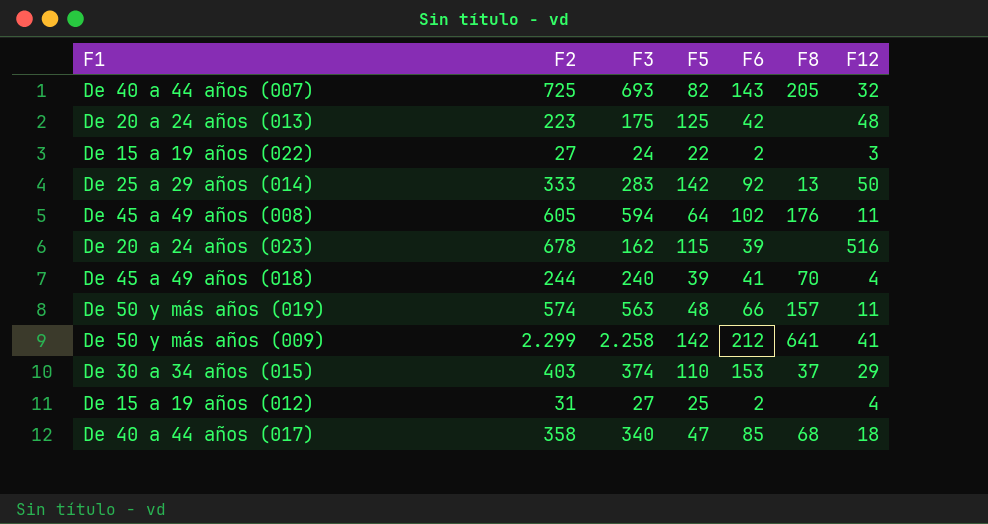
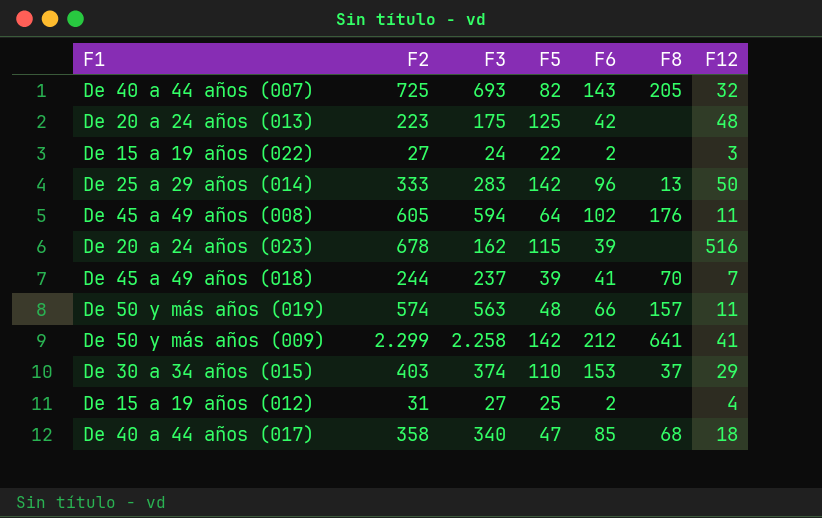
De 25 a 29 años (014) | F6: 92 -> 96
De 45 a 49 años (018) | F3: 240 -> 237
De 45 a 49 años (018) | F12: 4 -> 7

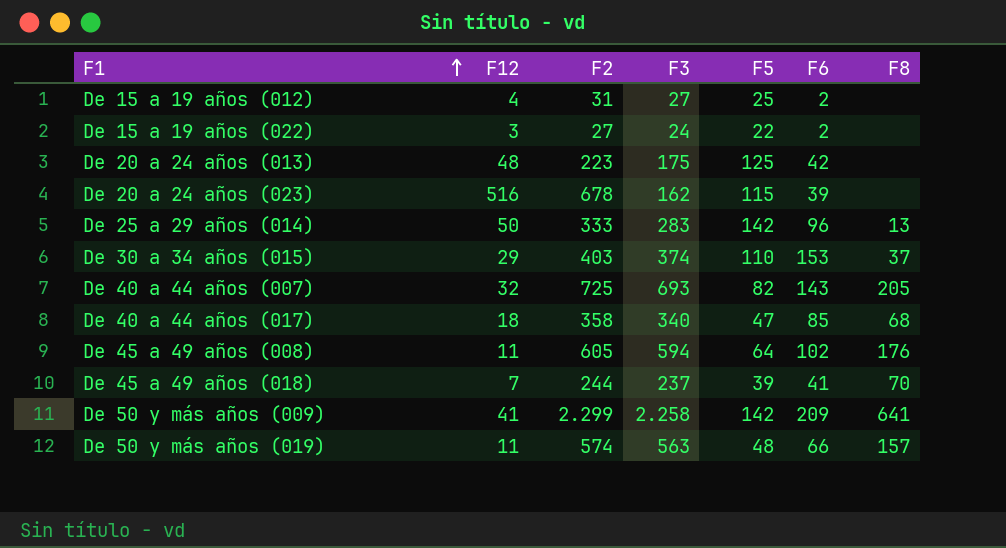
row order: none -> F1 ascending
column F12 | position: 7 -> 2
De 50 y más años (009) | F6: 212 -> 209

